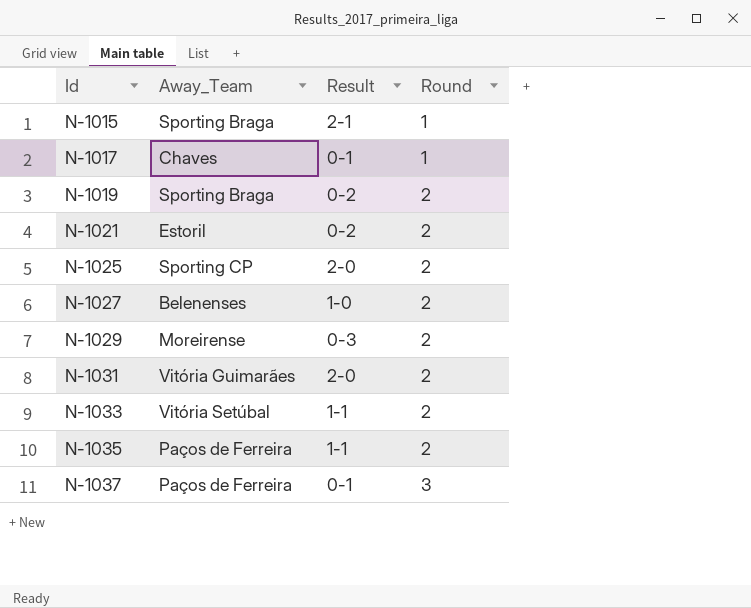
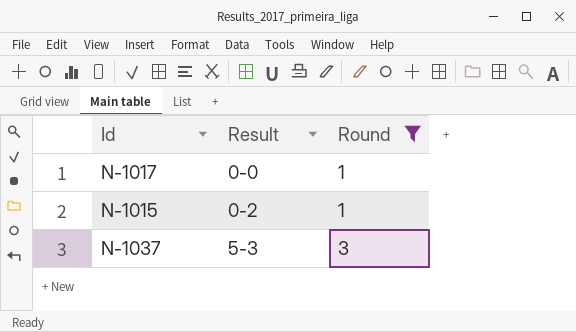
filter: none -> Round != 2
row order: Id ascending -> Result ascending
column Away_Team | position: 2 -> none
N-1017 | Result: 0-1 -> 0-0
N-1015 | Result: 2-1 -> 0-2
N-1037 | Result: 0-1 -> 5-3

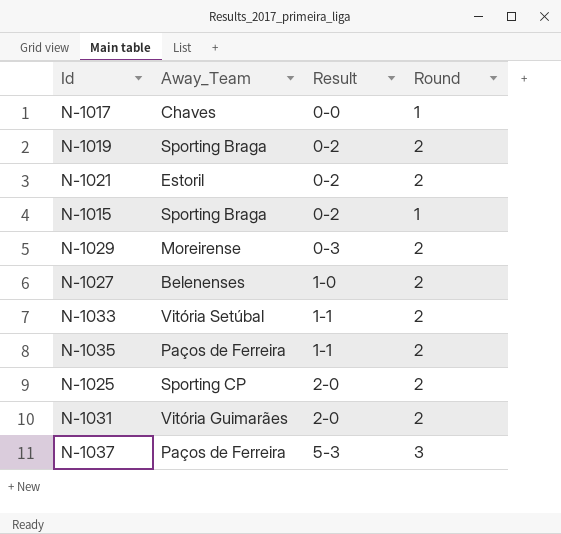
filter: Round != 2 -> none
column Away_Team | position: none -> 2

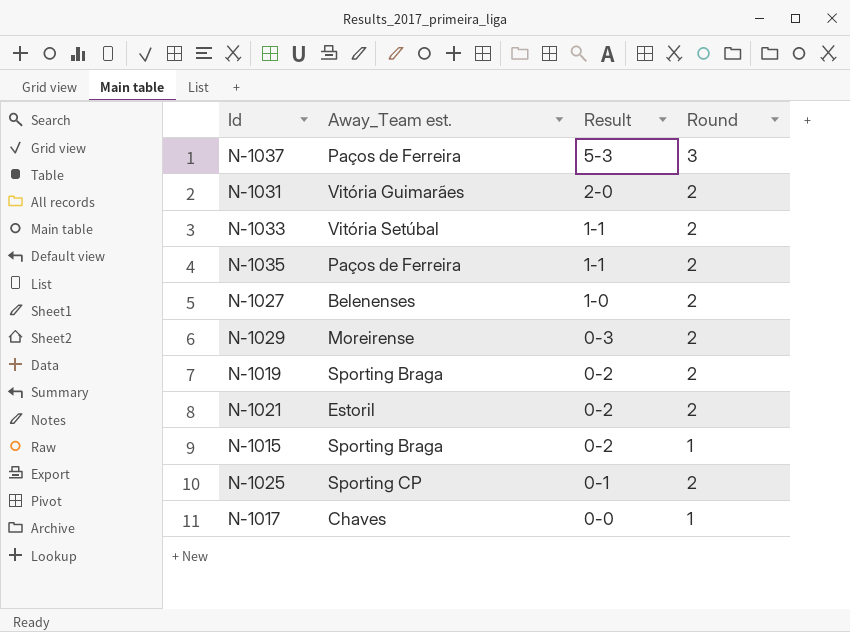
row order: Result ascending -> Result descending
column name: Away_Team -> Away_Team est.
N-1025 | Result: 2-0 -> 0-1

